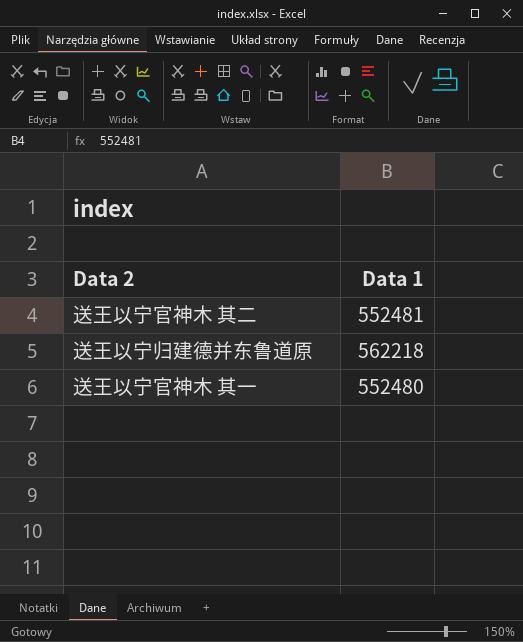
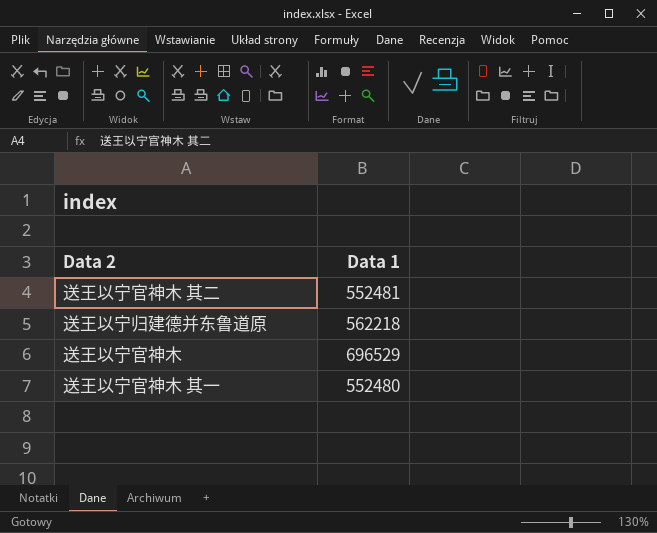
row 送王以宁官神木: none -> 696529

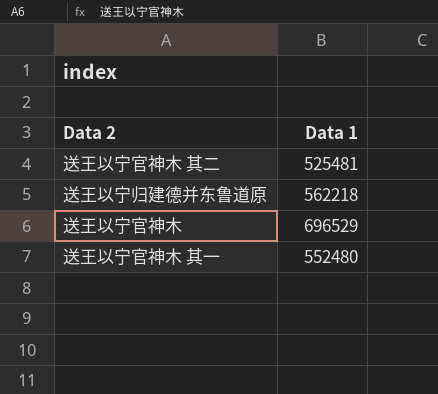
送王以宁官神木 其二 | Data 1: 552481 -> 525481

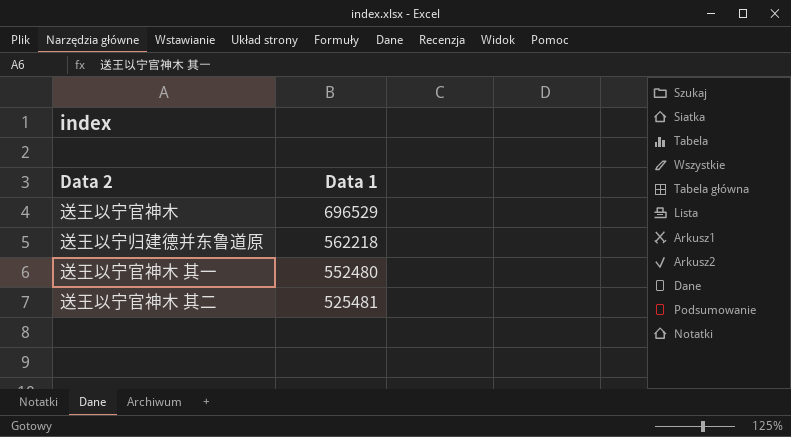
row order: none -> Data 1 descending

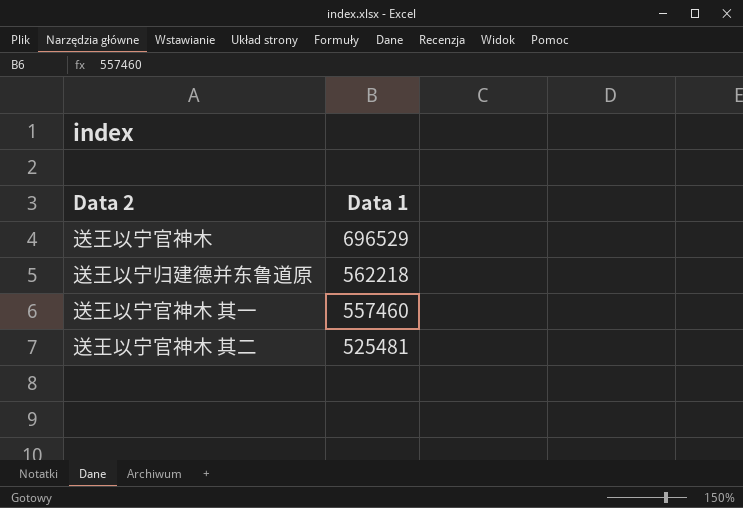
送王以宁官神木 其一 | Data 1: 552480 -> 557460

